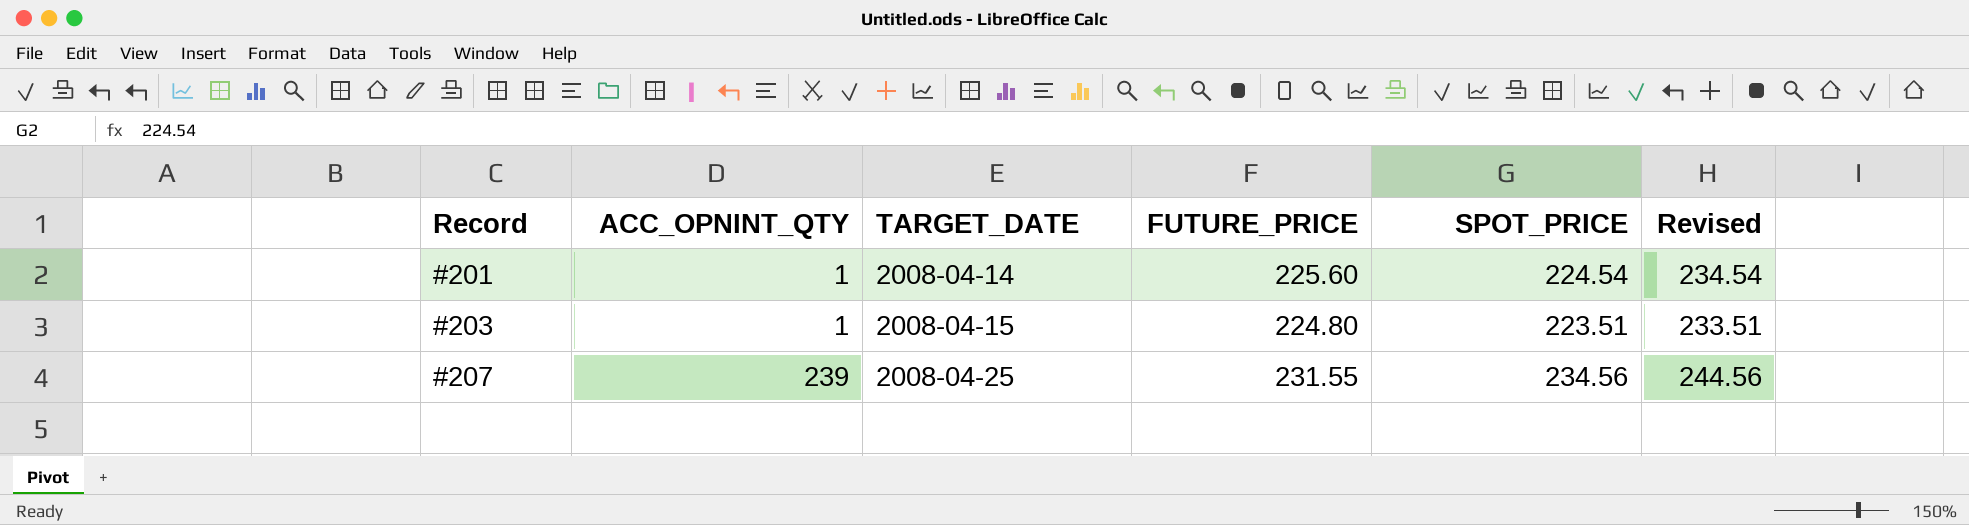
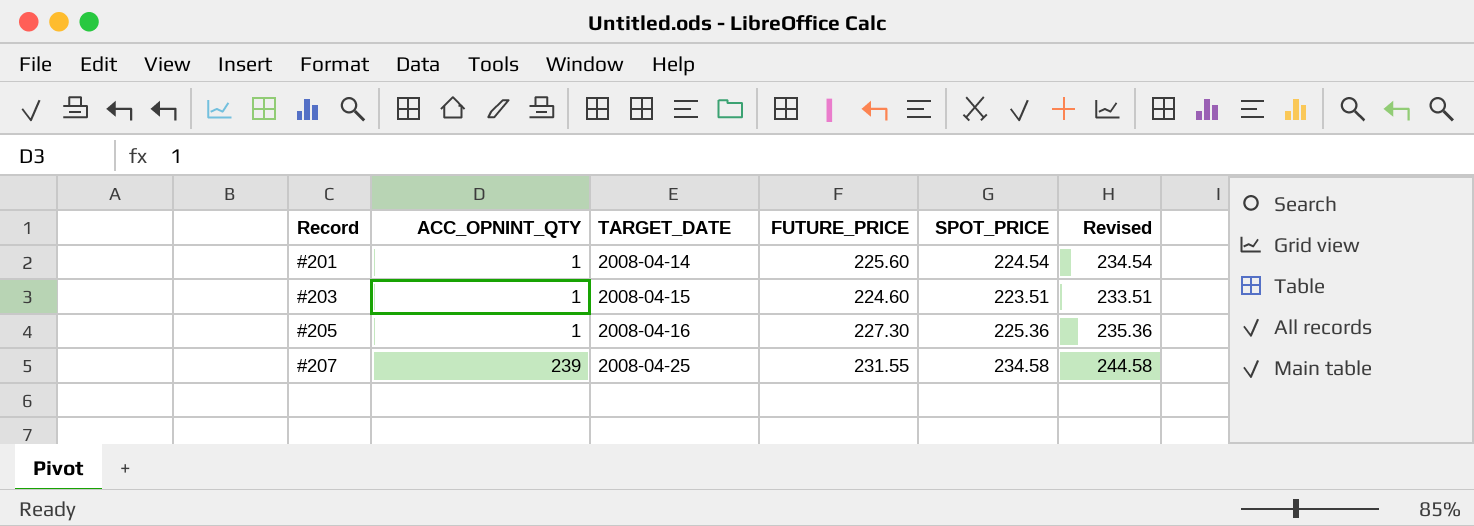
#203 | FUTURE_PRICE: 224.80 -> 224.60
row #205: none -> 1 | 2008-04-16 | 227.30 | 225.36 | 235.36
#207 | SPOT_PRICE: 234.56 -> 234.58
#207 | Revised: 244.56 -> 244.58

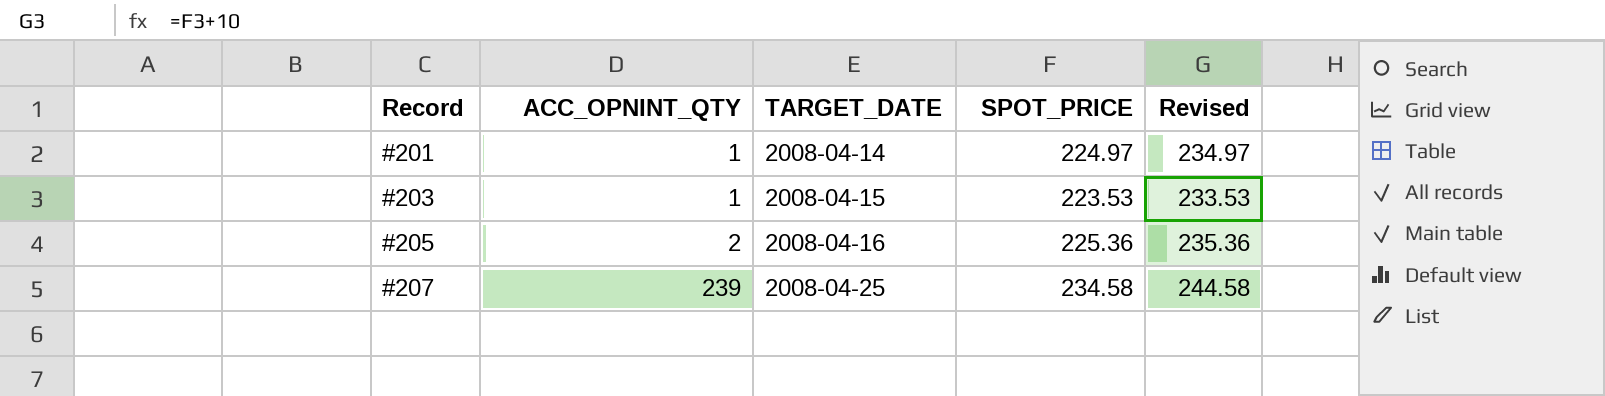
column FUTURE_PRICE | position: 4 -> none
#201 | SPOT_PRICE: 224.54 -> 224.97
#201 | Revised: 234.54 -> 234.97
#203 | SPOT_PRICE: 223.51 -> 223.53
#203 | Revised: 233.51 -> 233.53
#205 | ACC_OPNINT_QTY: 1 -> 2

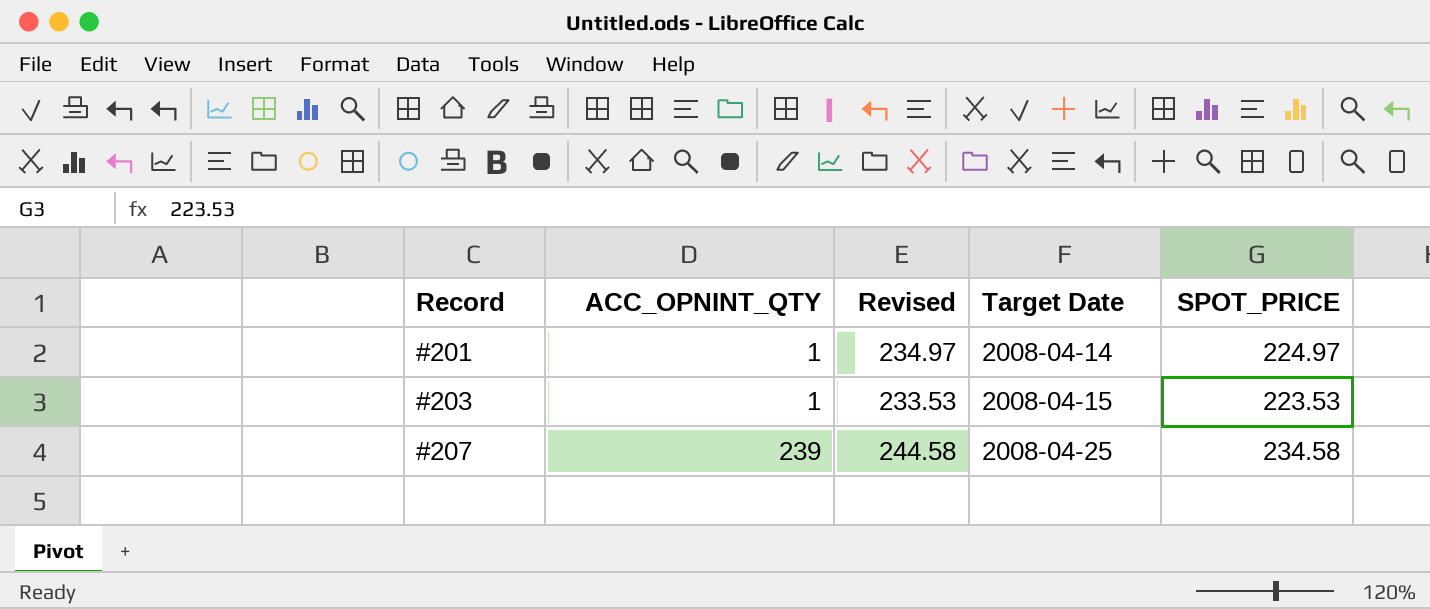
column Revised | position: 5 -> 3
column name: TARGET_DATE -> Target Date
row #205: 2 | 2008-04-16 | 225.36 | 235.36 -> none

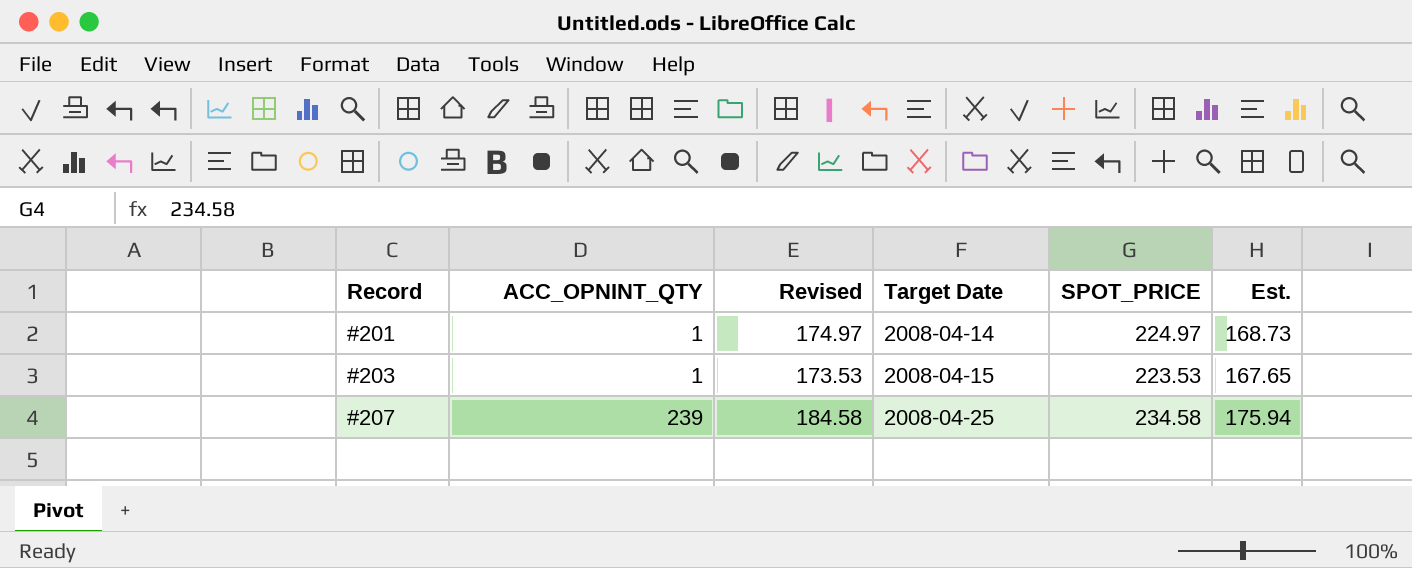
column Revised | formula: [SPOT_PRICE] + 10 -> [SPOT_PRICE] - 50
column Est. | formula: none -> [SPOT_PRICE] * 0.75

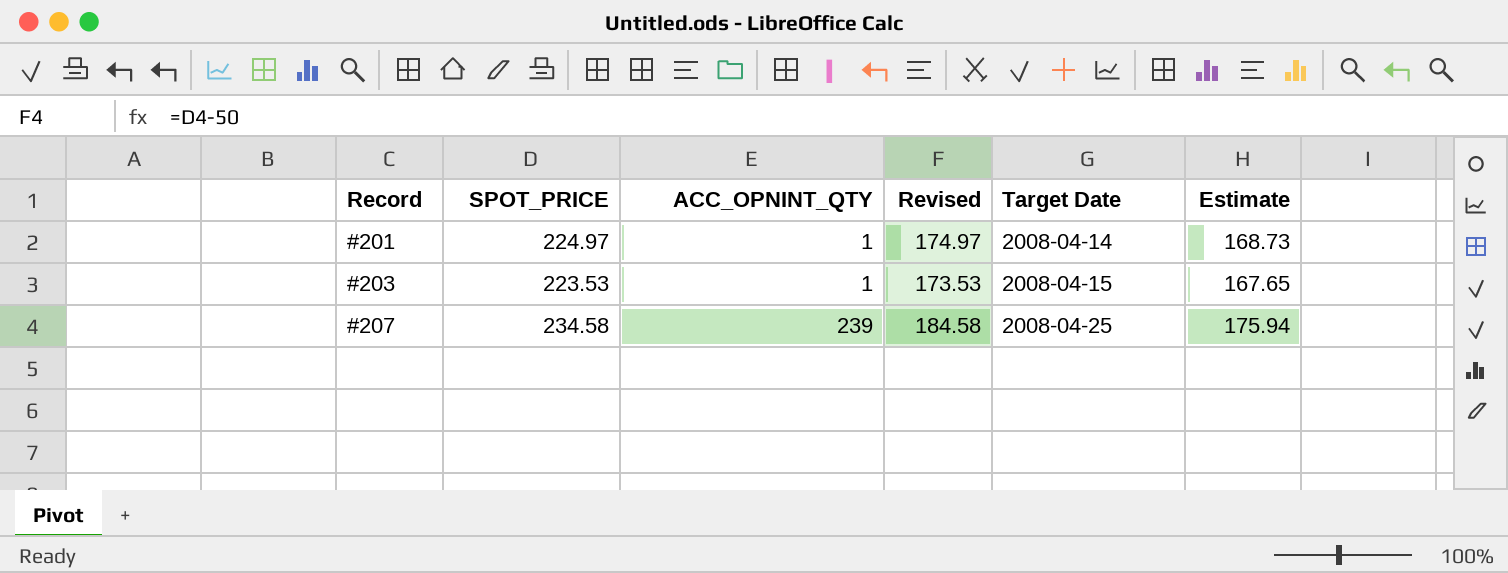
column SPOT_PRICE | position: 5 -> 2
column name: Est. -> Estimate

